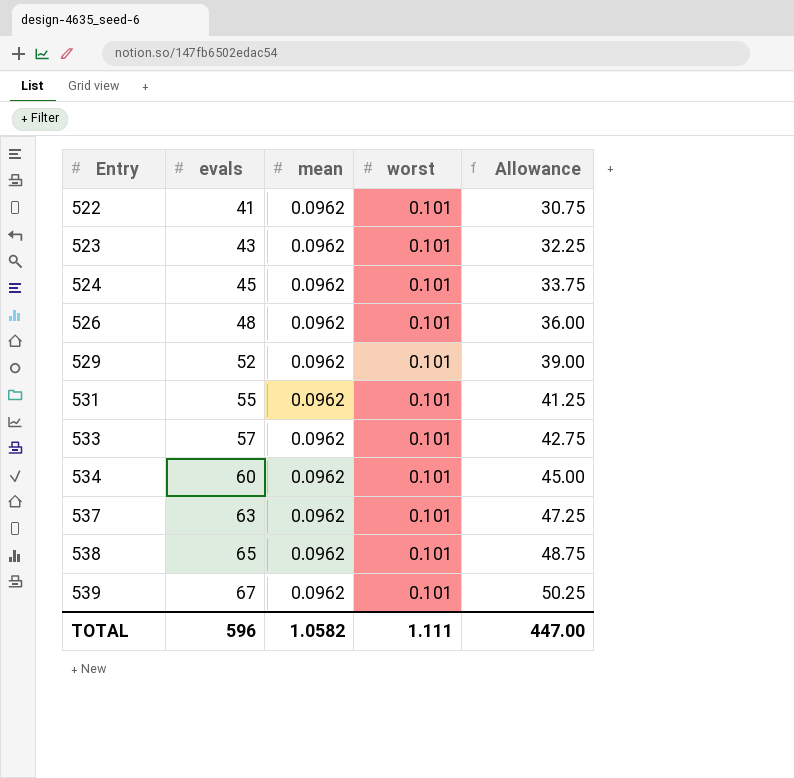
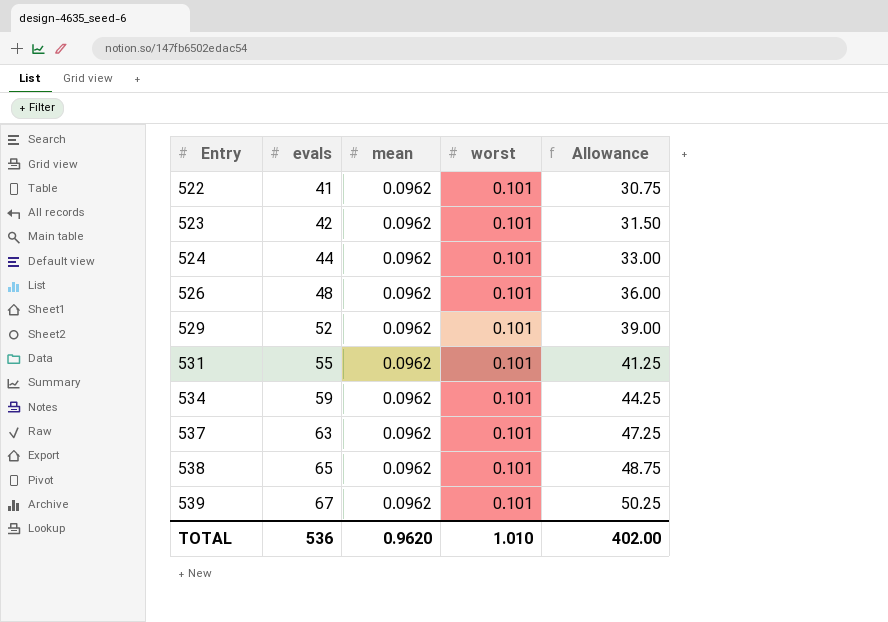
row 533: 57 | 0.0962 | 0.101 | 42.75 -> none
523 | evals: 43 -> 42
523 | Allowance: 32.25 -> 31.50
524 | evals: 45 -> 44
524 | Allowance: 33.75 -> 33.00
534 | evals: 60 -> 59
534 | Allowance: 45.00 -> 44.25
TOTAL | evals: 596 -> 536
TOTAL | mean: 1.0582 -> 0.9620
TOTAL | worst: 1.111 -> 1.010
TOTAL | Allowance: 447.00 -> 402.00

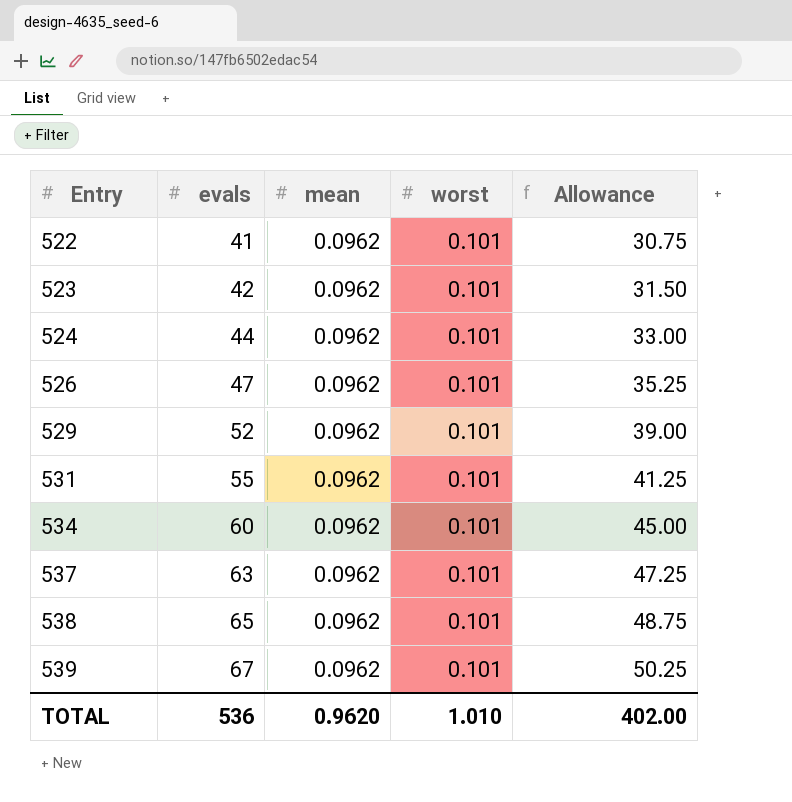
526 | evals: 48 -> 47
526 | Allowance: 36.00 -> 35.25
534 | evals: 59 -> 60
534 | Allowance: 44.25 -> 45.00

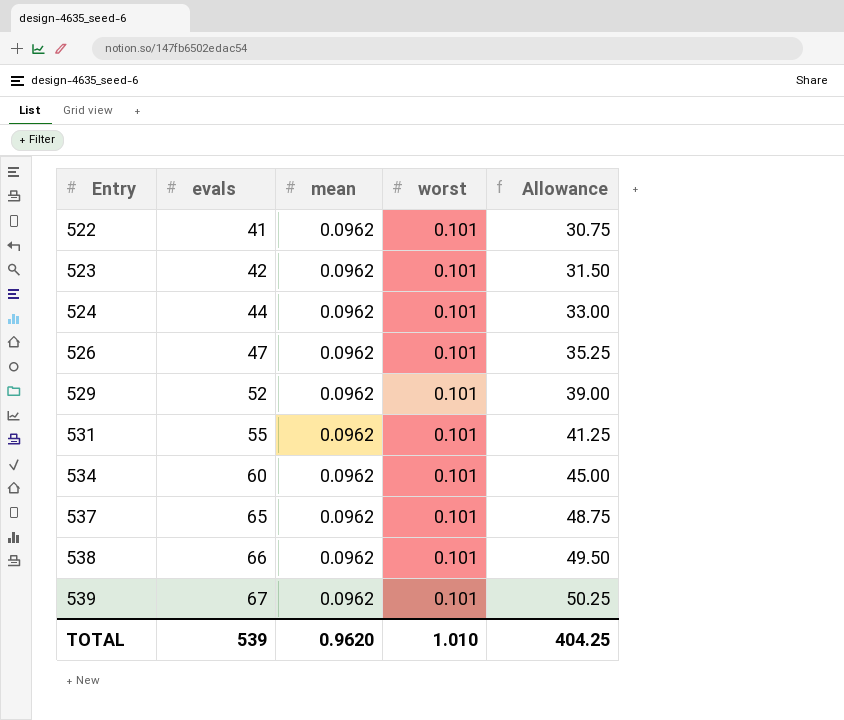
537 | evals: 63 -> 65
537 | Allowance: 47.25 -> 48.75
538 | evals: 65 -> 66
538 | Allowance: 48.75 -> 49.50
TOTAL | evals: 536 -> 539
TOTAL | Allowance: 402.00 -> 404.25

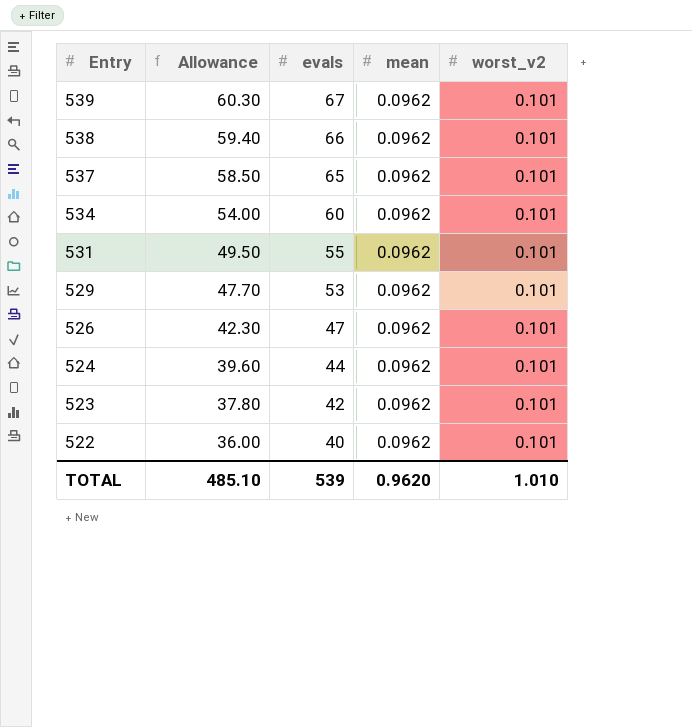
row order: Entry ascending -> Entry descending
column Allowance | formula: [evals] * 0.75 -> [evals] * 0.9
column Allowance | position: 5 -> 2
column name: worst -> worst_v2
529 | evals: 52 -> 53
522 | evals: 41 -> 40
TOTAL | Allowance: 404.25 -> 485.10

